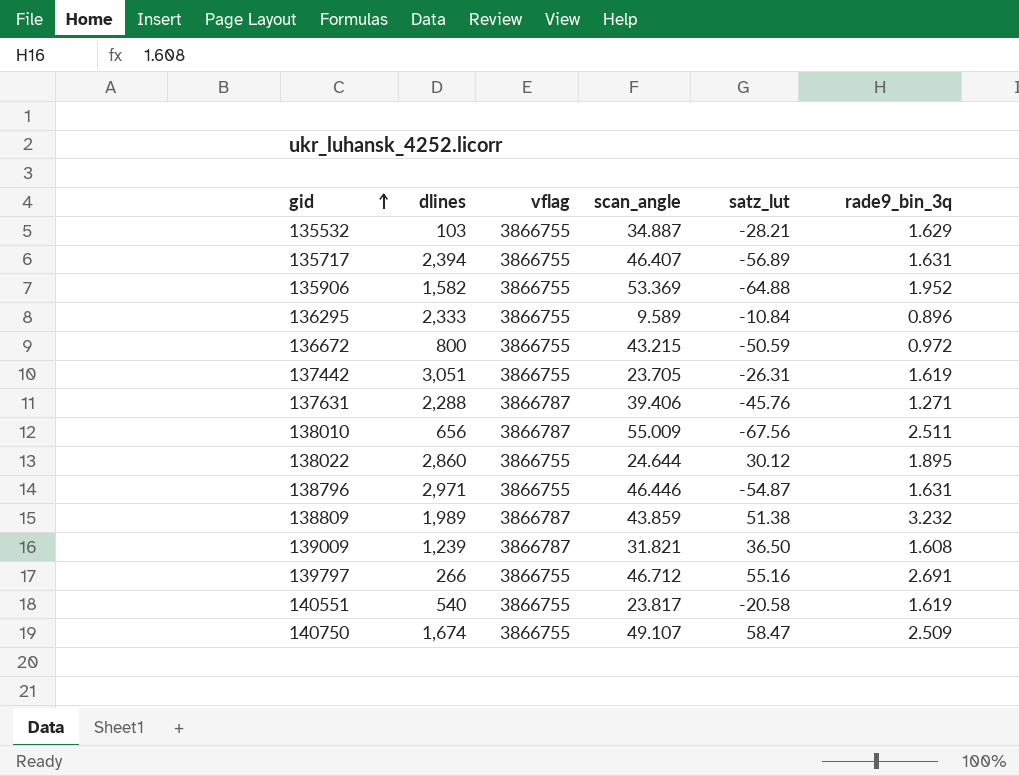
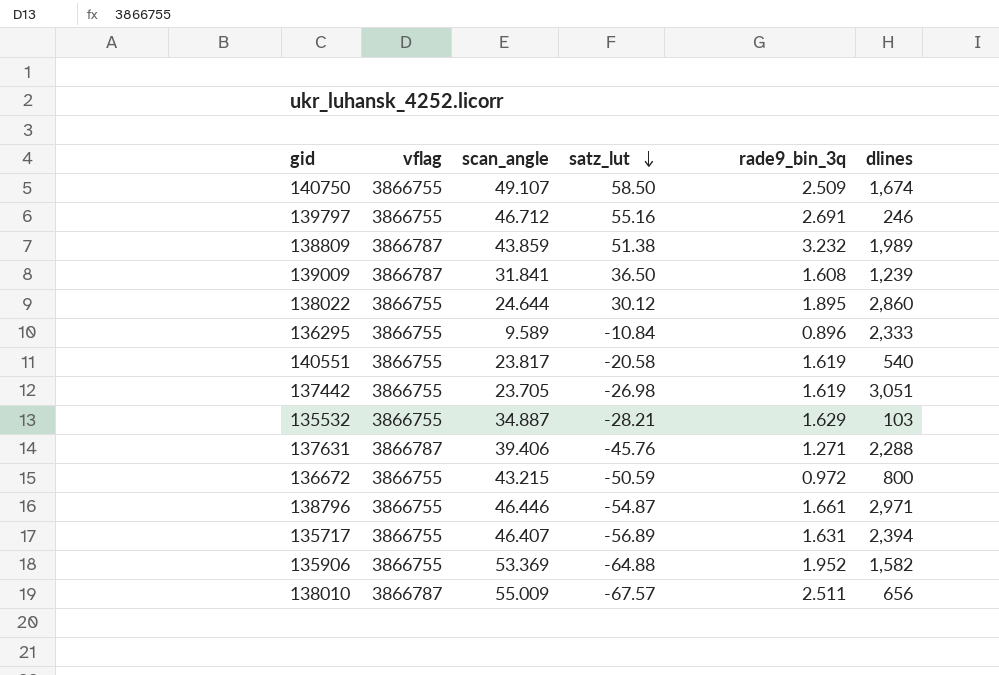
row order: gid ascending -> satz_lut descending
column dlines | position: 2 -> 6
140750 | satz_lut: 58.47 -> 58.50
139797 | dlines: 266 -> 246
139009 | scan_angle: 31.821 -> 31.841
137442 | satz_lut: -26.31 -> -26.98
138796 | rade9_bin_3q: 1.631 -> 1.661
138010 | satz_lut: -67.56 -> -67.57

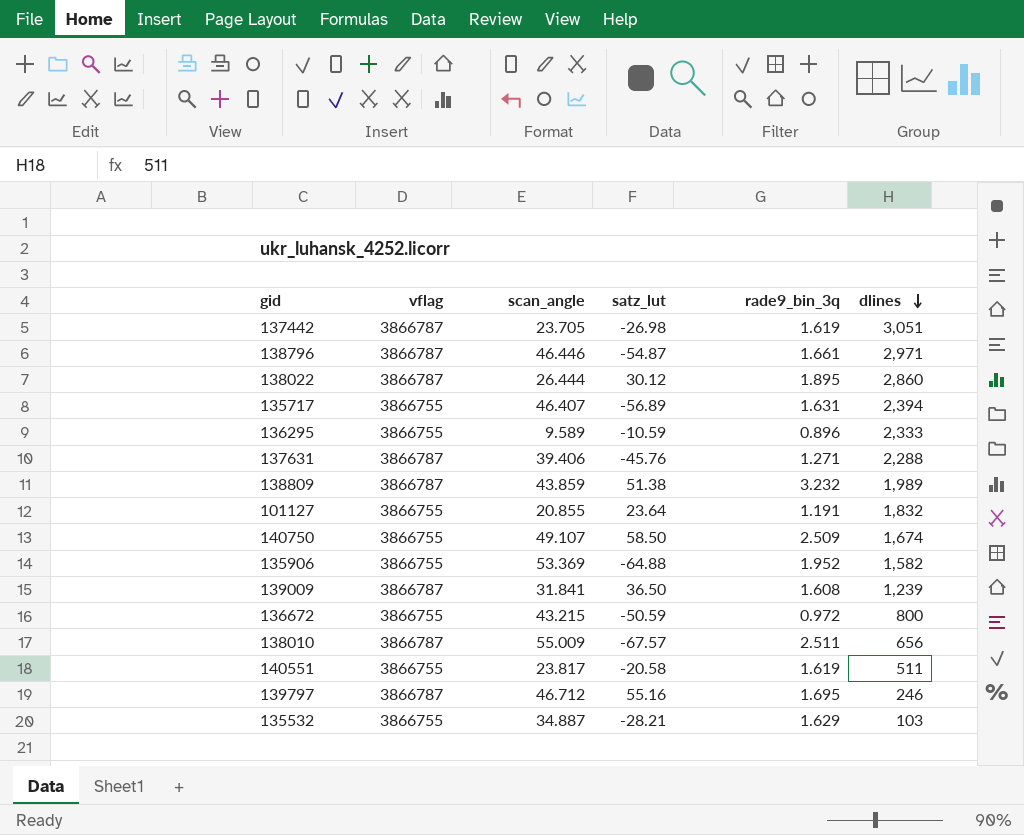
row order: satz_lut descending -> dlines descending
137442 | vflag: 3866755 -> 3866787
138796 | vflag: 3866755 -> 3866787
138022 | vflag: 3866755 -> 3866787
138022 | scan_angle: 24.644 -> 26.444
136295 | satz_lut: -10.84 -> -10.59
row 101127: none -> 3866755 | 20.855 | 23.64 | 1.191 | 1,832
140551 | dlines: 540 -> 511
139797 | vflag: 3866755 -> 3866787
139797 | rade9_bin_3q: 2.691 -> 1.695

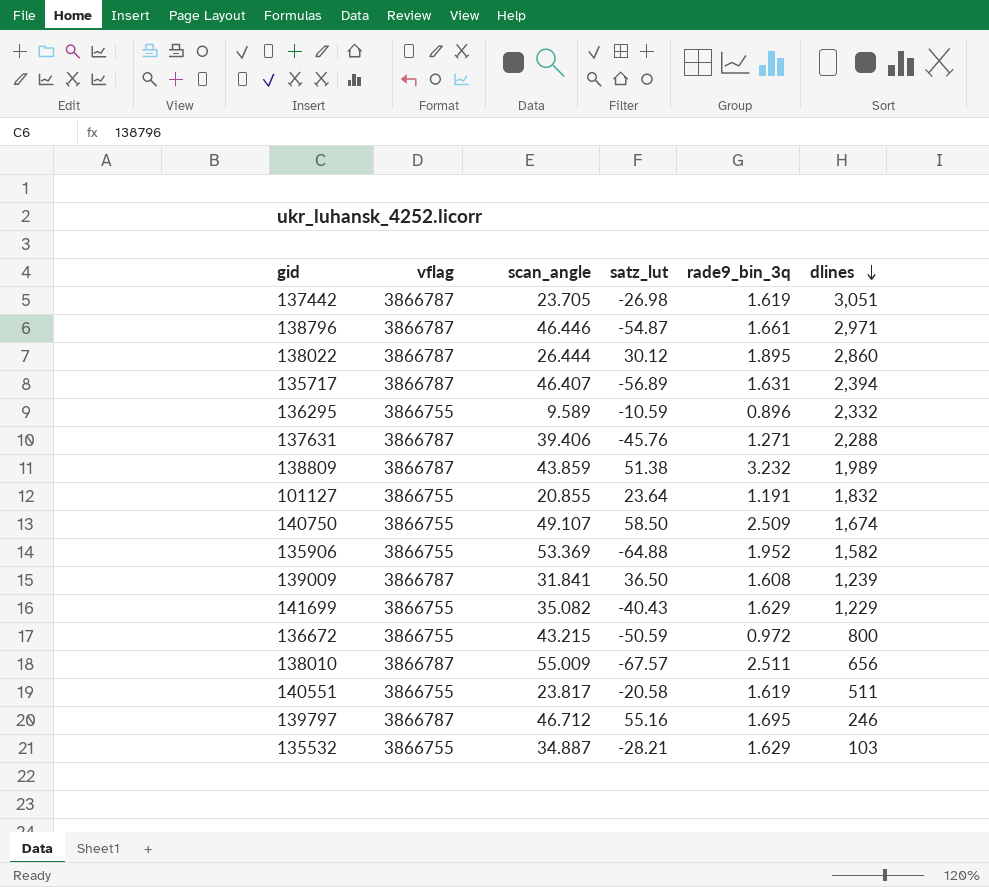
135717 | vflag: 3866755 -> 3866787
136295 | dlines: 2,333 -> 2,332
row 141699: none -> 3866755 | 35.082 | -40.43 | 1.629 | 1,229

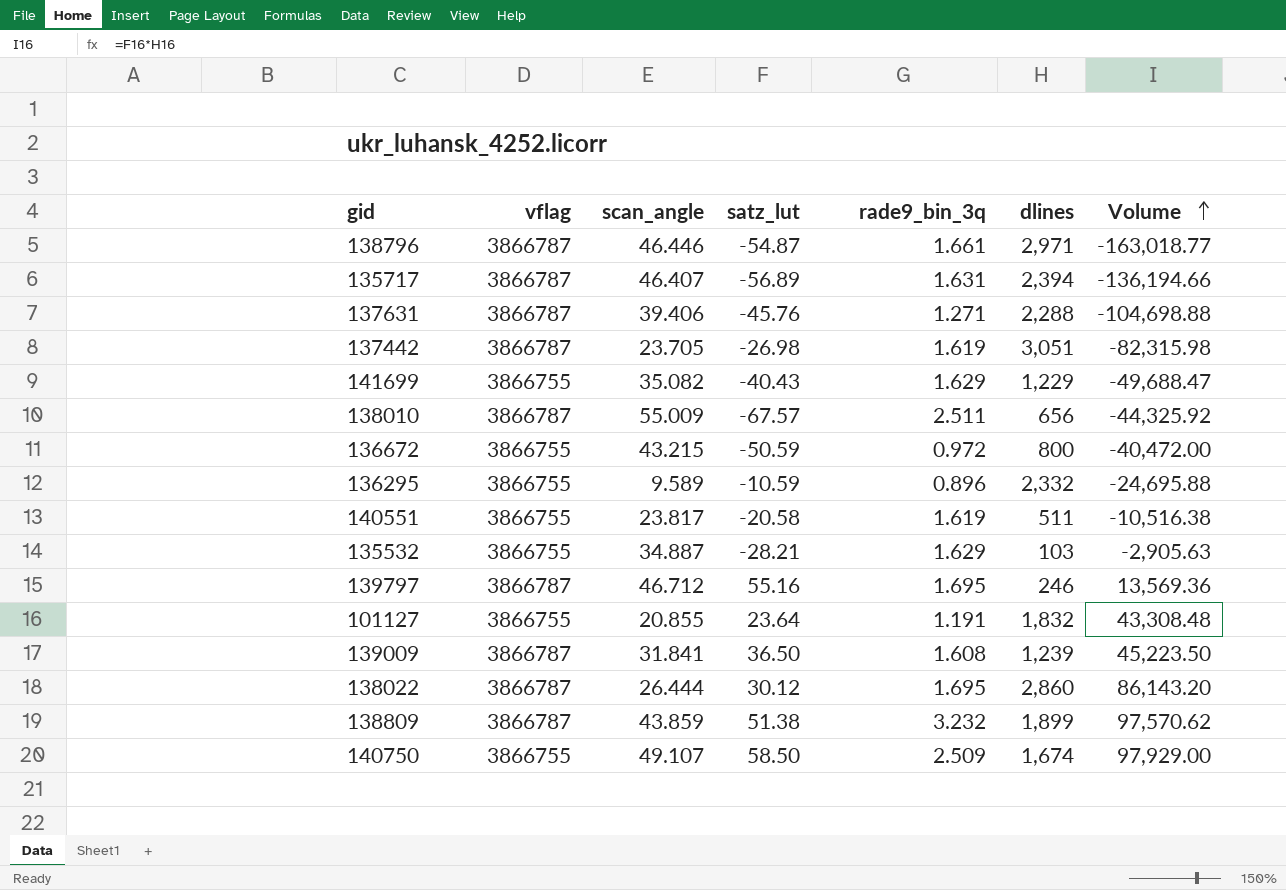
row order: dlines descending -> Volume ascending
column Volume | formula: none -> [satz_lut] * [dlines]
row 135906: 3866755 | 53.369 | -64.88 | 1.952 | 1,582 -> none
138022 | rade9_bin_3q: 1.895 -> 1.695
138809 | dlines: 1,989 -> 1,899

